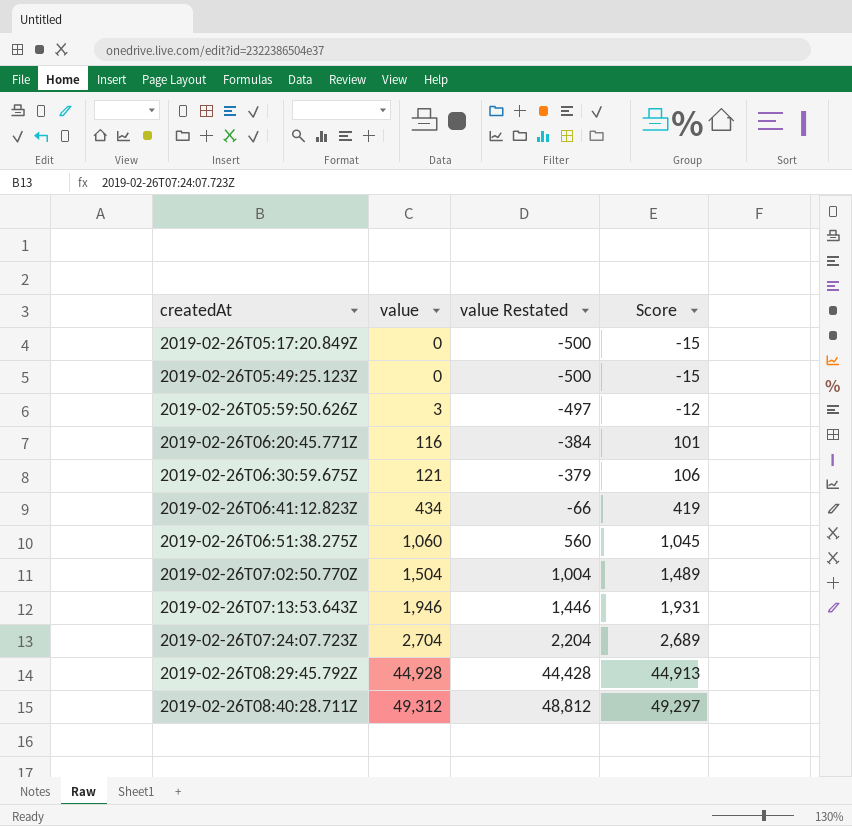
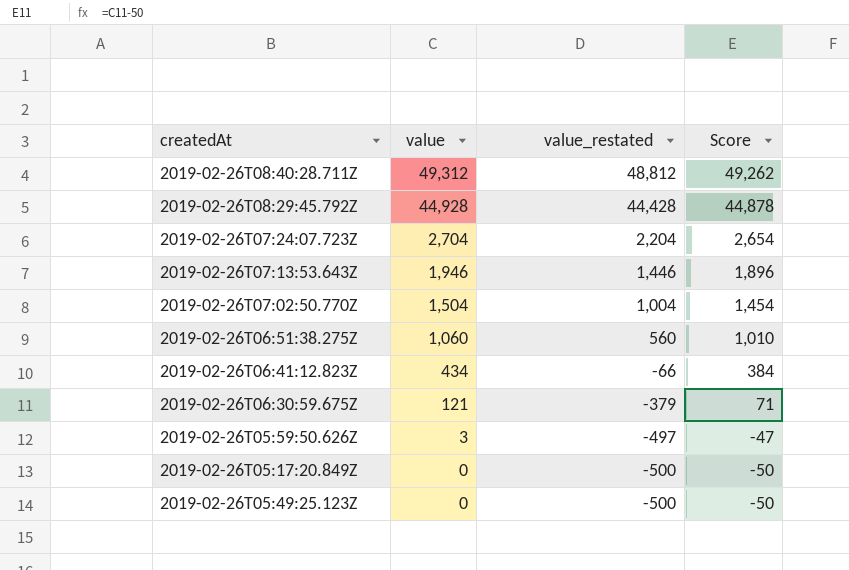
row order: createdAt ascending -> value descending
column name: value Restated -> value_restated
column Score | formula: [value] - 15 -> [value] - 50
row 2019-02-26T06:20:45.771Z: 116 | -384 | 101 -> none

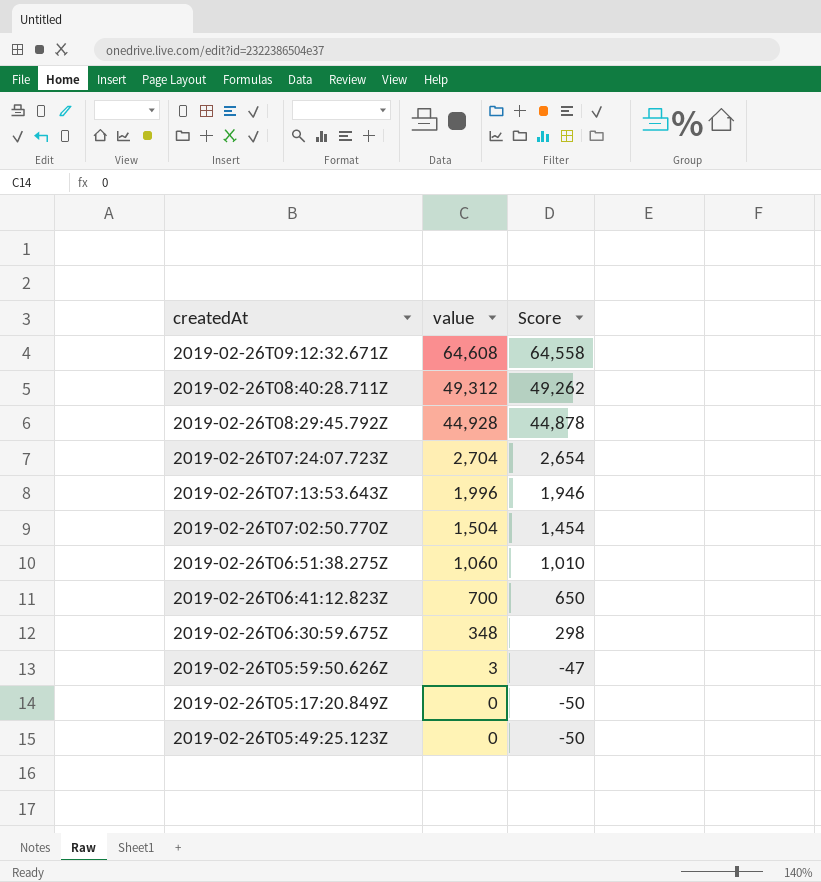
column value_restated | formula: [value] - 500 -> none
row 2019-02-26T09:12:32.671Z: none -> 64,608 | 64,558
2019-02-26T07:13:53.643Z | value: 1,946 -> 1,996
2019-02-26T07:13:53.643Z | Score: 1,896 -> 1,946
2019-02-26T06:41:12.823Z | value: 434 -> 700
2019-02-26T06:41:12.823Z | Score: 384 -> 650
2019-02-26T06:30:59.675Z | value: 121 -> 348
2019-02-26T06:30:59.675Z | Score: 71 -> 298

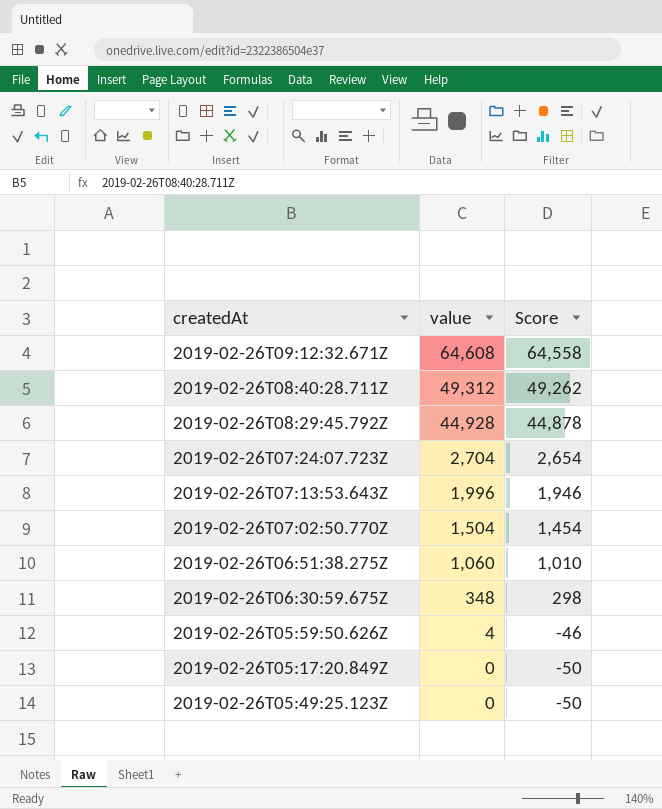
row 2019-02-26T06:41:12.823Z: 700 | 650 -> none
2019-02-26T05:59:50.626Z | value: 3 -> 4
2019-02-26T05:59:50.626Z | Score: -47 -> -46

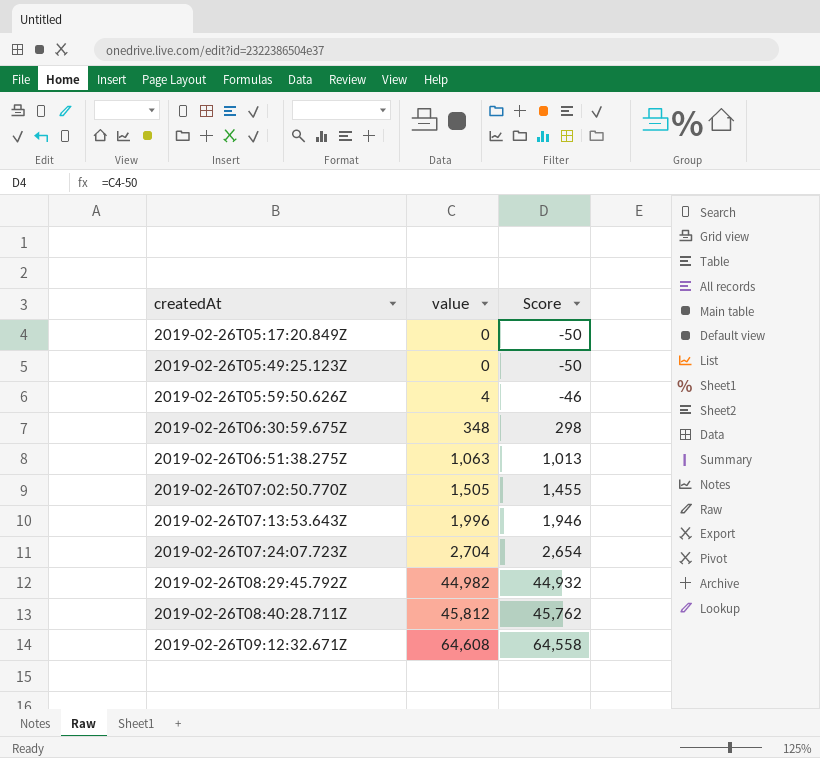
row order: value descending -> createdAt ascending
2019-02-26T06:51:38.275Z | value: 1,060 -> 1,063
2019-02-26T06:51:38.275Z | Score: 1,010 -> 1,013
2019-02-26T07:02:50.770Z | value: 1,504 -> 1,505
2019-02-26T07:02:50.770Z | Score: 1,454 -> 1,455
2019-02-26T08:29:45.792Z | value: 44,928 -> 44,982
2019-02-26T08:29:45.792Z | Score: 44,878 -> 44,932
2019-02-26T08:40:28.711Z | value: 49,312 -> 45,812
2019-02-26T08:40:28.711Z | Score: 49,262 -> 45,762

